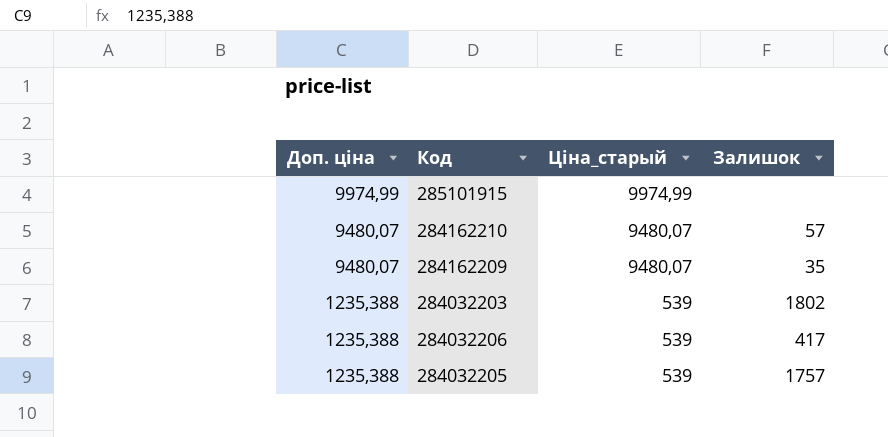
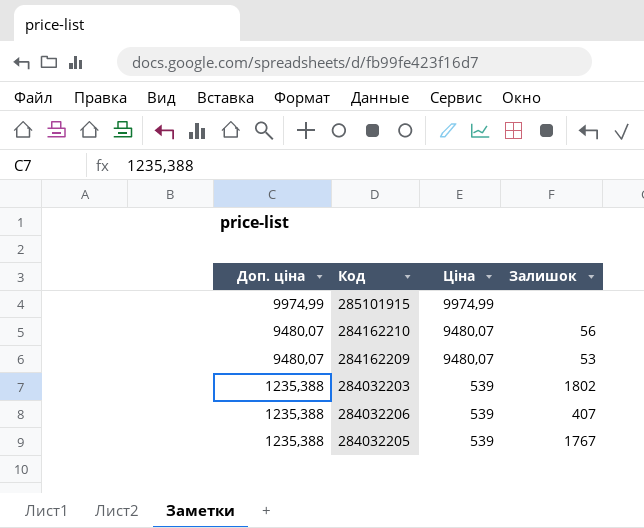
column name: Ціна_старый -> Ціна
284162210 | Залишок: 57 -> 56
284162209 | Залишок: 35 -> 53
284032206 | Залишок: 417 -> 407
284032205 | Залишок: 1757 -> 1767

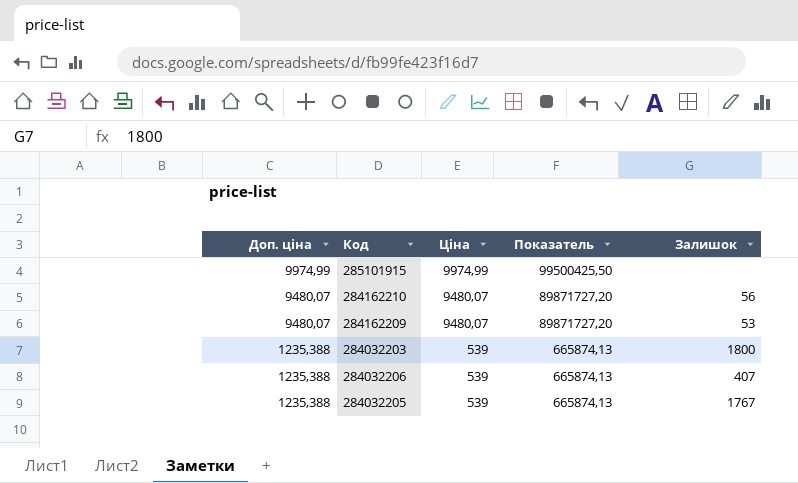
column Показатель | formula: none -> [Доп. ціна] * [Ціна]
284032203 | Залишок: 1802 -> 1800

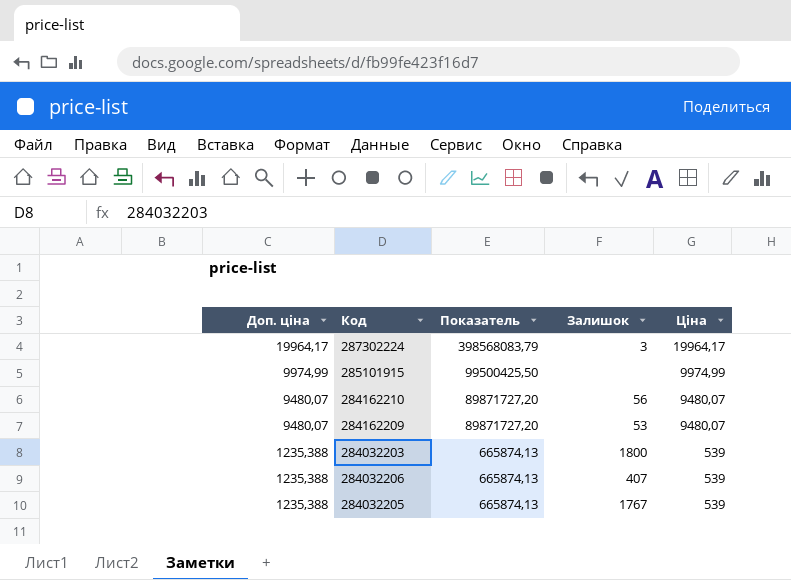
column Ціна | position: 3 -> 5
row 287302224: none -> 19964,17 | 398568083,79 | 3 | 19964,17

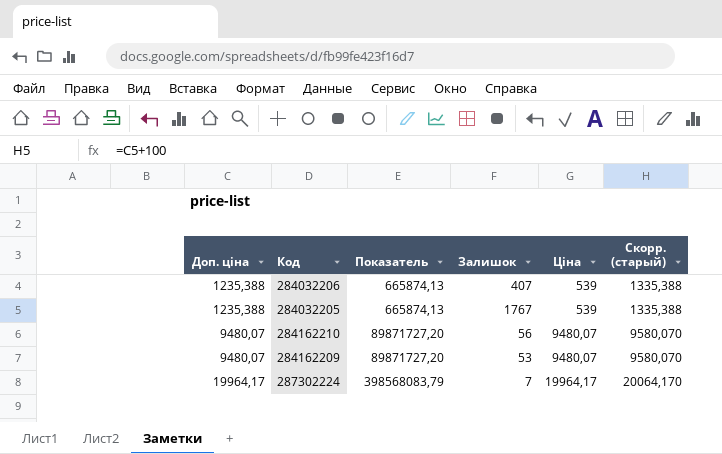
row order: Доп. ціна descending -> Доп. ціна ascending
column Скорр. (старый) | formula: none -> [Доп. ціна] + 100
row 285101915: 9974,99 | 99500425,50 | none | 9974,99 -> none
row 284032203: 1235,388 | 665874,13 | 1800 | 539 -> none
287302224 | Залишок: 3 -> 7

